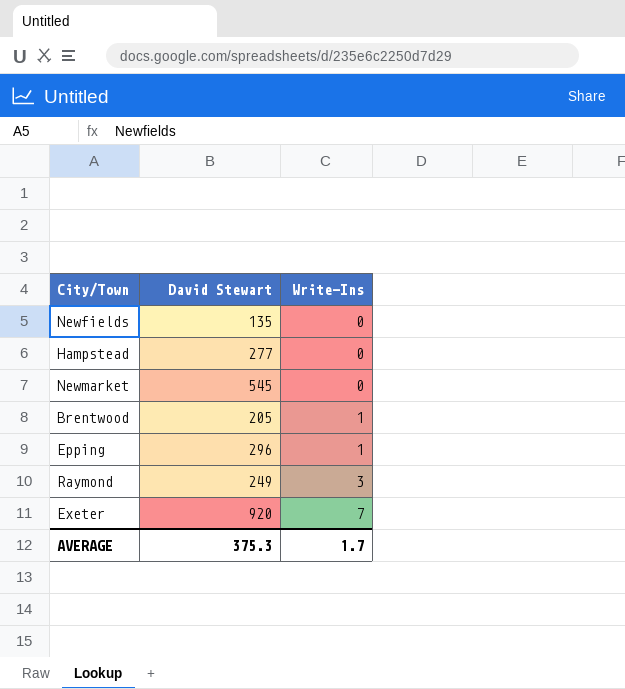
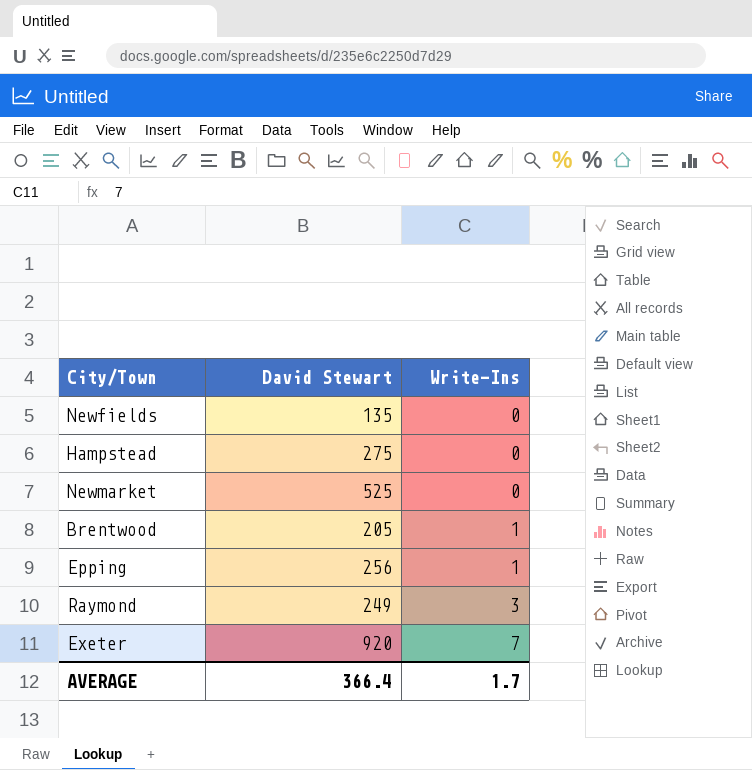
Hampstead | David Stewart: 277 -> 275
Newmarket | David Stewart: 545 -> 525
Epping | David Stewart: 296 -> 256
AVERAGE | David Stewart: 375.3 -> 366.4

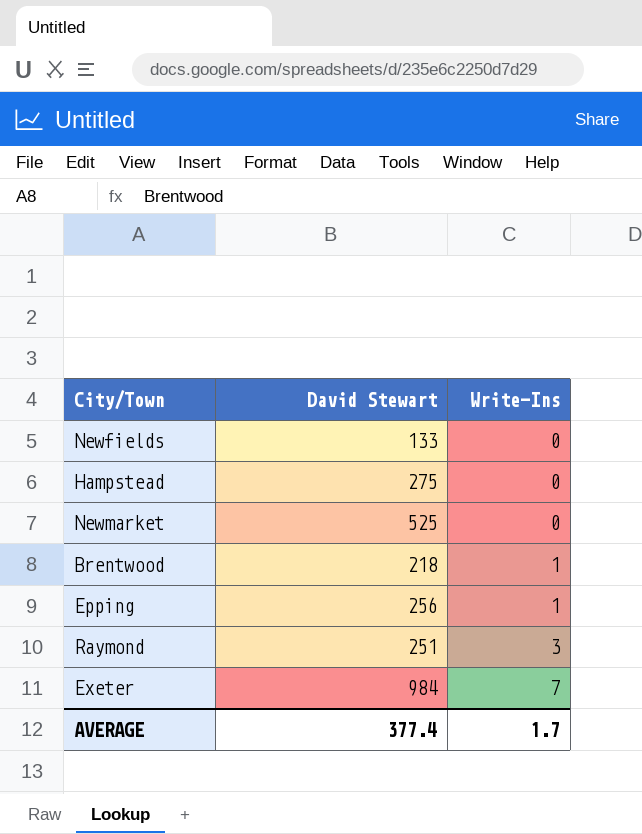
Newfields | David Stewart: 135 -> 133
Brentwood | David Stewart: 205 -> 218
Raymond | David Stewart: 249 -> 251
Exeter | David Stewart: 920 -> 984
AVERAGE | David Stewart: 366.4 -> 377.4

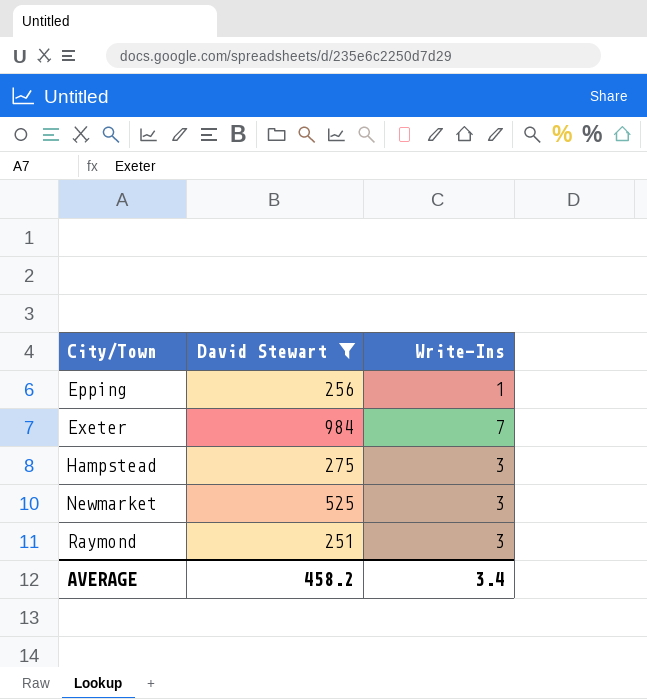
filter: none -> David Stewart >= 251
row order: Write-Ins ascending -> City/Town ascending
Hampstead | Write-Ins: 0 -> 3
Newmarket | Write-Ins: 0 -> 3
AVERAGE | David Stewart: 377.4 -> 458.2
AVERAGE | Write-Ins: 1.7 -> 3.4

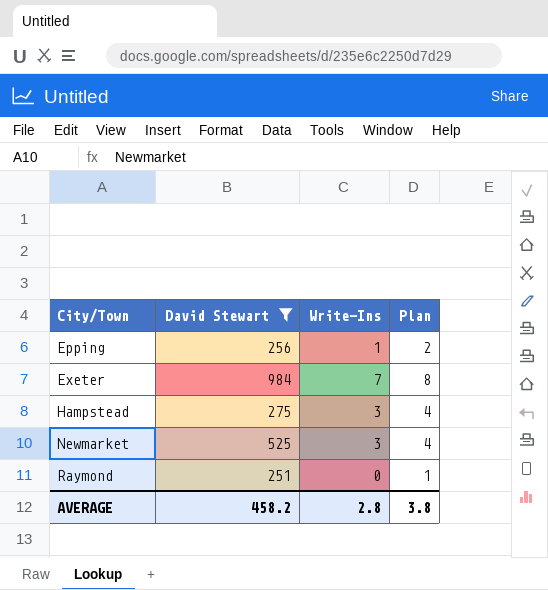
column Plan | formula: none -> [Write-Ins] + 1
Raymond | Write-Ins: 3 -> 0
AVERAGE | Write-Ins: 3.4 -> 2.8

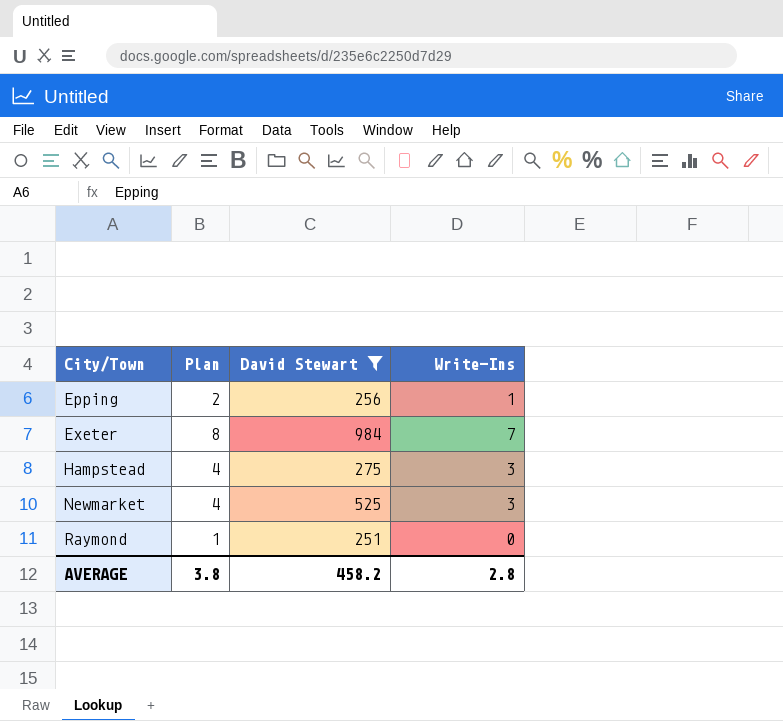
column Plan | position: 4 -> 2

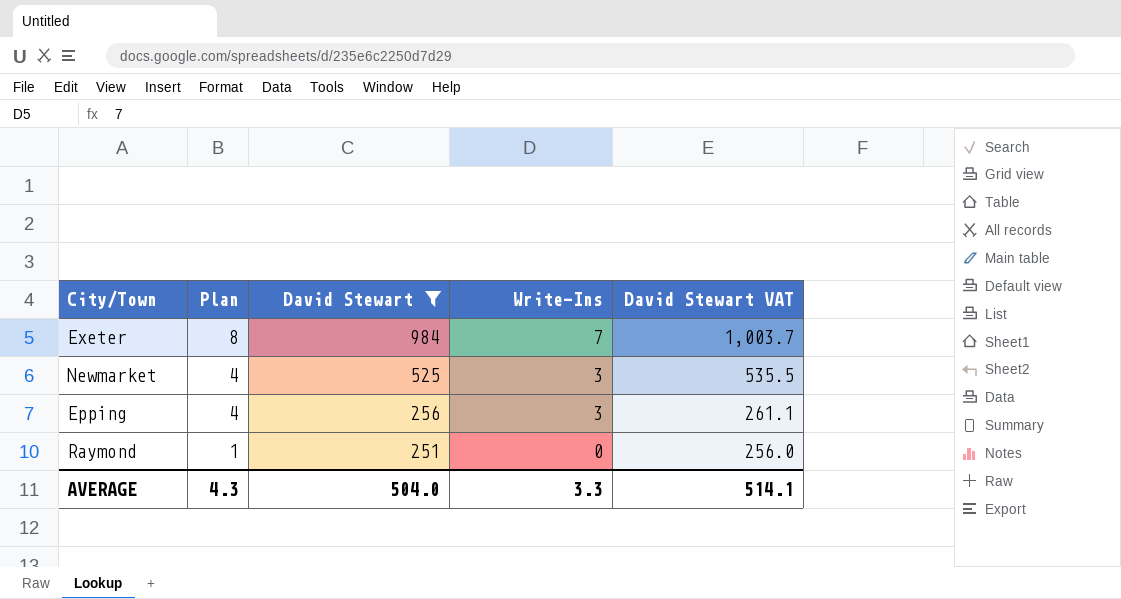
row order: City/Town ascending -> Plan descending
column David Stewart VAT | formula: none -> [David Stewart] * 1.02
row Hampstead: 4 | 275 | 3 -> none
Epping | Plan: 2 -> 4
Epping | Write-Ins: 1 -> 3
AVERAGE | Plan: 3.8 -> 4.3
AVERAGE | David Stewart: 458.2 -> 504.0
AVERAGE | Write-Ins: 2.8 -> 3.3

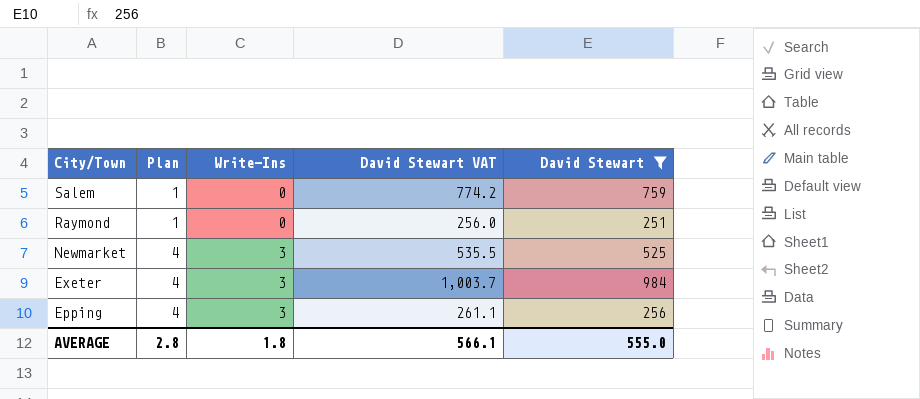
row order: Plan descending -> City/Town descending
column David Stewart | position: 3 -> 5
row Salem: none -> 1 | 0 | 774.2 | 759
Exeter | Plan: 8 -> 4
Exeter | Write-Ins: 7 -> 3
AVERAGE | Plan: 4.3 -> 2.8
AVERAGE | Write-Ins: 3.3 -> 1.8
AVERAGE | David Stewart VAT: 514.1 -> 566.1
AVERAGE | David Stewart: 504.0 -> 555.0

